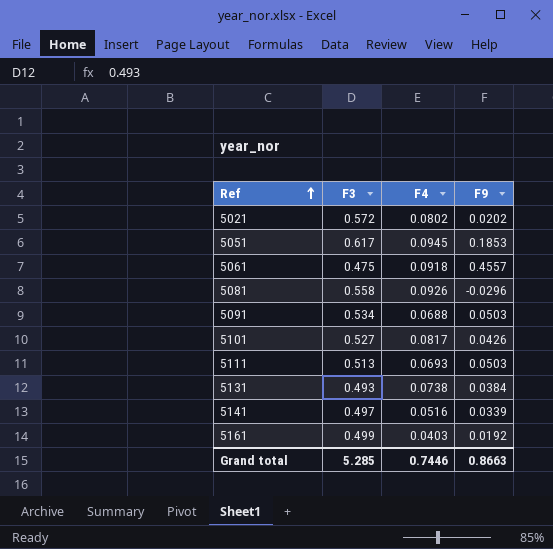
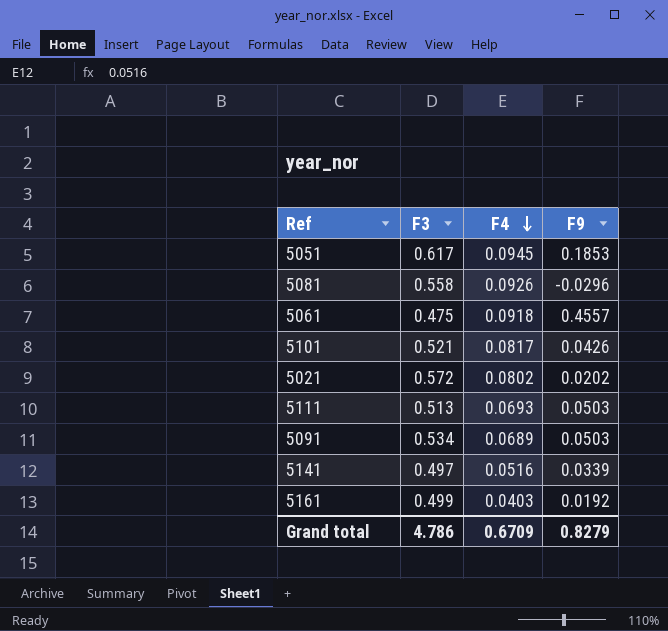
row order: Ref ascending -> F4 descending
row 5131: 0.493 | 0.0738 | 0.0384 -> none
5101 | F3: 0.527 -> 0.521
5091 | F4: 0.0688 -> 0.0689
Grand total | F3: 5.285 -> 4.786
Grand total | F4: 0.7446 -> 0.6709
Grand total | F9: 0.8663 -> 0.8279

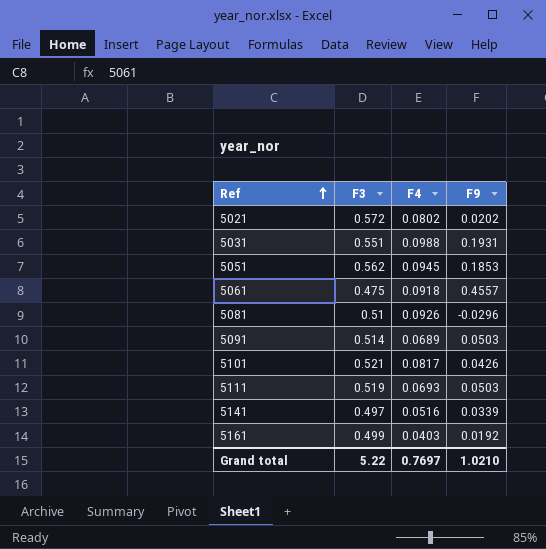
row order: F4 descending -> Ref ascending
row 5031: none -> 0.551 | 0.0988 | 0.1931
5051 | F3: 0.617 -> 0.562
5081 | F3: 0.558 -> 0.51
5091 | F3: 0.534 -> 0.514
5111 | F3: 0.513 -> 0.519
Grand total | F3: 4.786 -> 5.22
Grand total | F4: 0.6709 -> 0.7697
Grand total | F9: 0.8279 -> 1.0210

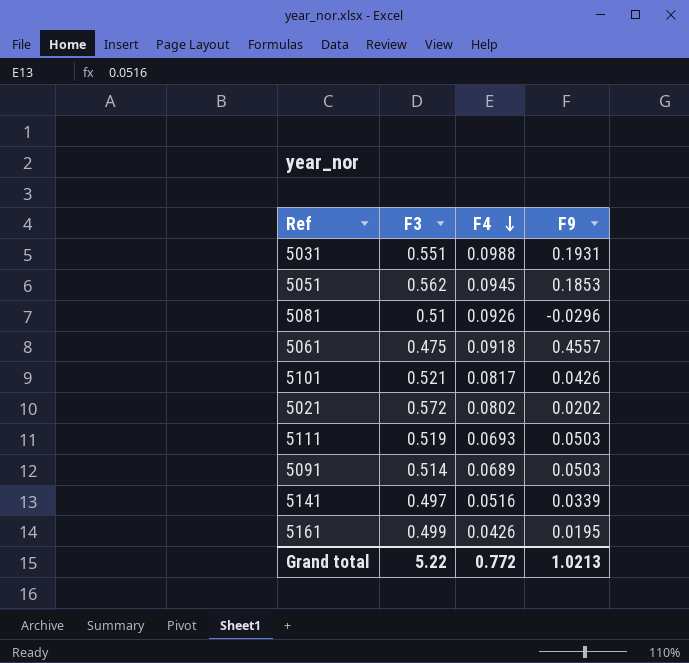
row order: Ref ascending -> F4 descending
5161 | F4: 0.0403 -> 0.0426
5161 | F9: 0.0192 -> 0.0195
Grand total | F4: 0.7697 -> 0.772
Grand total | F9: 1.0210 -> 1.0213

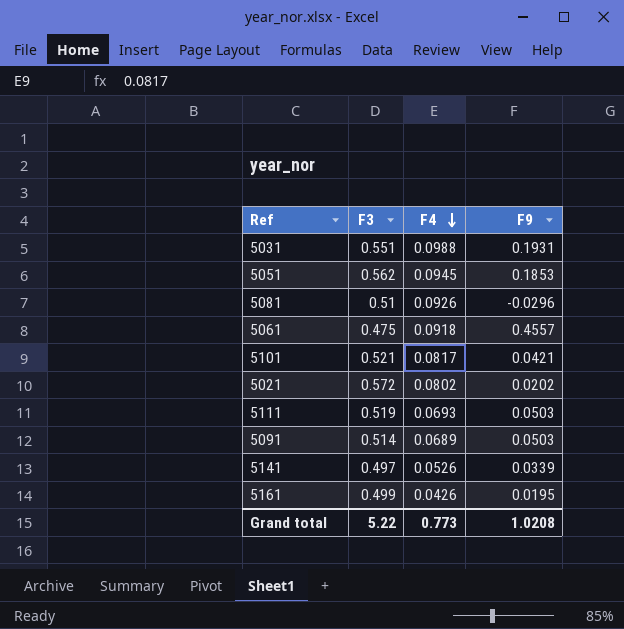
5101 | F9: 0.0426 -> 0.0421
5141 | F4: 0.0516 -> 0.0526
Grand total | F4: 0.772 -> 0.773
Grand total | F9: 1.0213 -> 1.0208

